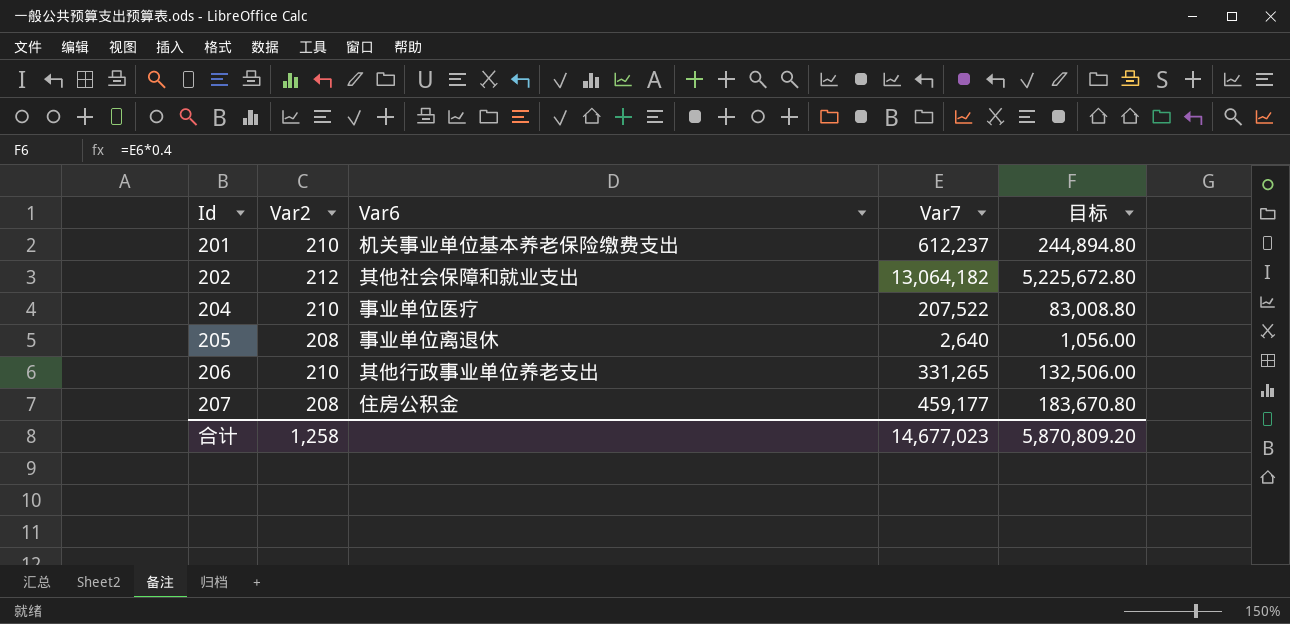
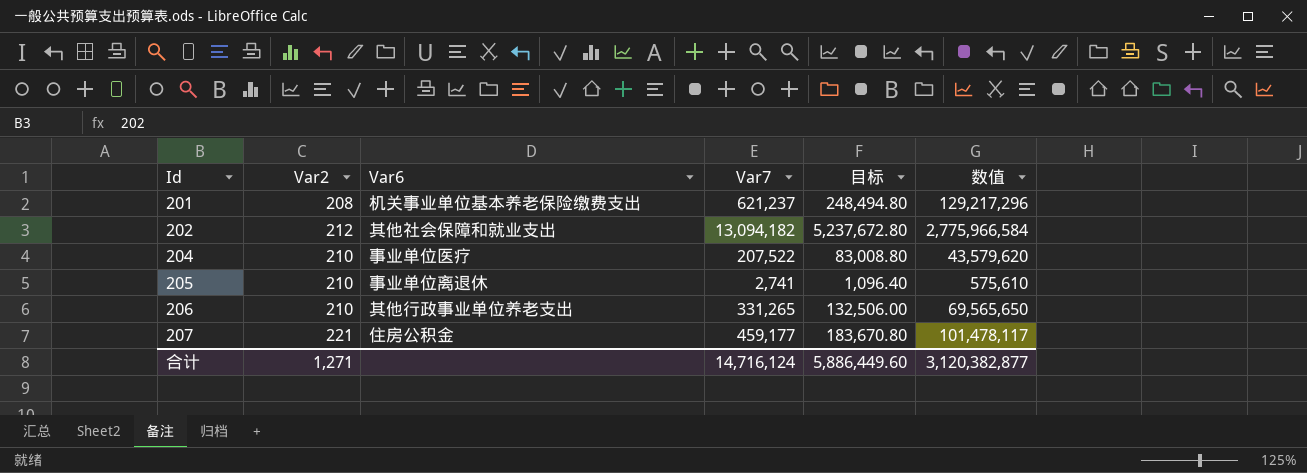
column 数值 | formula: none -> [Var2] * [Var7]
201 | Var2: 210 -> 208
201 | Var7: 612,237 -> 621,237
201 | 目标: 244,894.80 -> 248,494.80
202 | Var7: 13,064,182 -> 13,094,182
202 | 目标: 5,225,672.80 -> 5,237,672.80
205 | Var2: 208 -> 210
205 | Var7: 2,640 -> 2,741
205 | 目标: 1,056.00 -> 1,096.40
207 | Var2: 208 -> 221
合计 | Var2: 1,258 -> 1,271
合计 | Var7: 14,677,023 -> 14,716,124
合计 | 目标: 5,870,809.20 -> 5,886,449.60

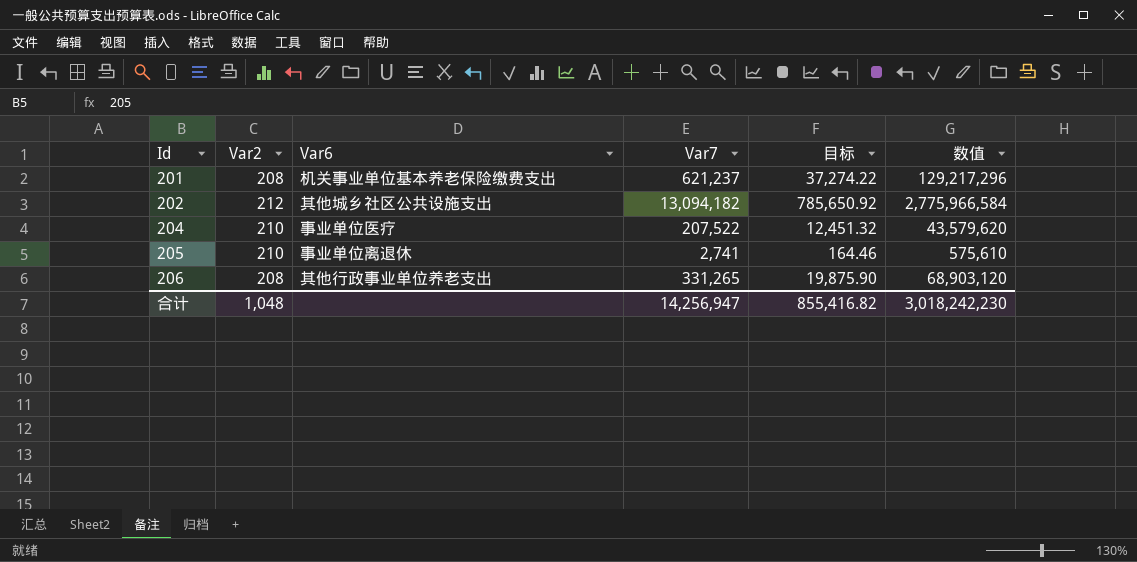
column 目标 | formula: [Var7] * 0.4 -> [Var7] * 0.06
row 207: 221 | 住房公积金 | 459,177 | 183,670.80 | 101,478,117 -> none
202 | Var6: 其他社会保障和就业支出 -> 其他城乡社区公共设施支出
206 | Var2: 210 -> 208
206 | 数值: 69,565,650 -> 68,903,120
合计 | Var2: 1,271 -> 1,048
合计 | Var7: 14,716,124 -> 14,256,947
合计 | 目标: 5,886,449.60 -> 855,416.82
合计 | 数值: 3,120,382,877 -> 3,018,242,230

